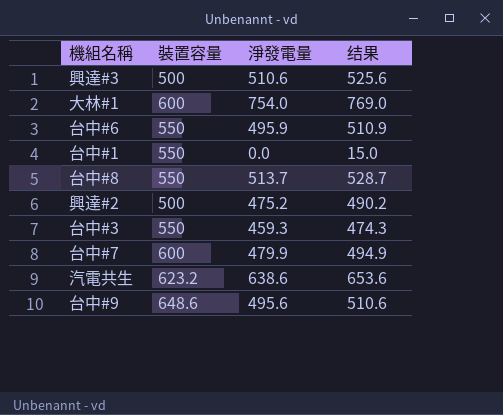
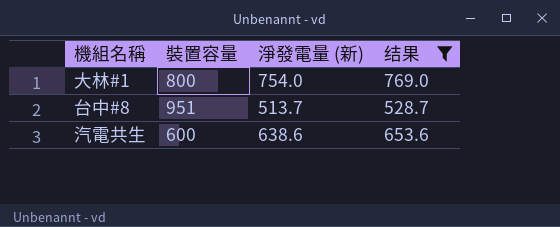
filter: none -> 结果 >= 528.7
column name: 淨發電量 -> 淨發電量 (新)
大林#1 | 裝置容量: 600 -> 800
台中#8 | 裝置容量: 550 -> 951
汽電共生 | 裝置容量: 623.2 -> 600

